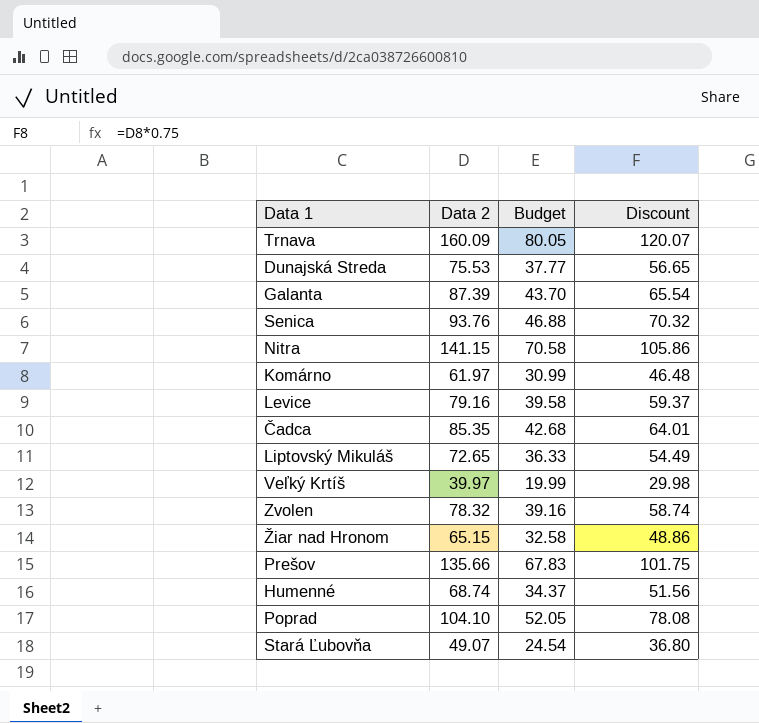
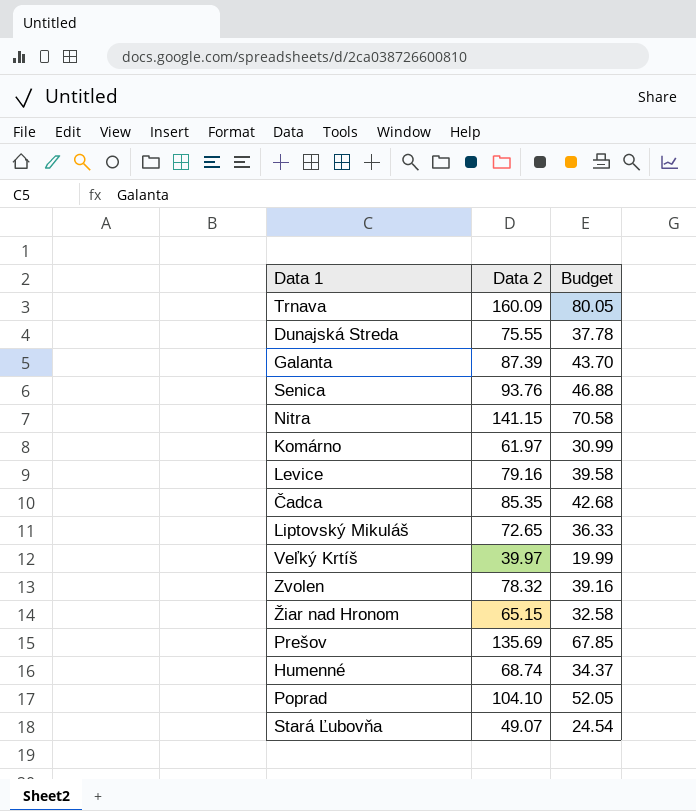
column Discount | formula: [Data 2] * 0.75 -> none
Dunajská Streda | Data 2: 75.53 -> 75.55
Dunajská Streda | Budget: 37.77 -> 37.78
Prešov | Data 2: 135.66 -> 135.69
Prešov | Budget: 67.83 -> 67.85

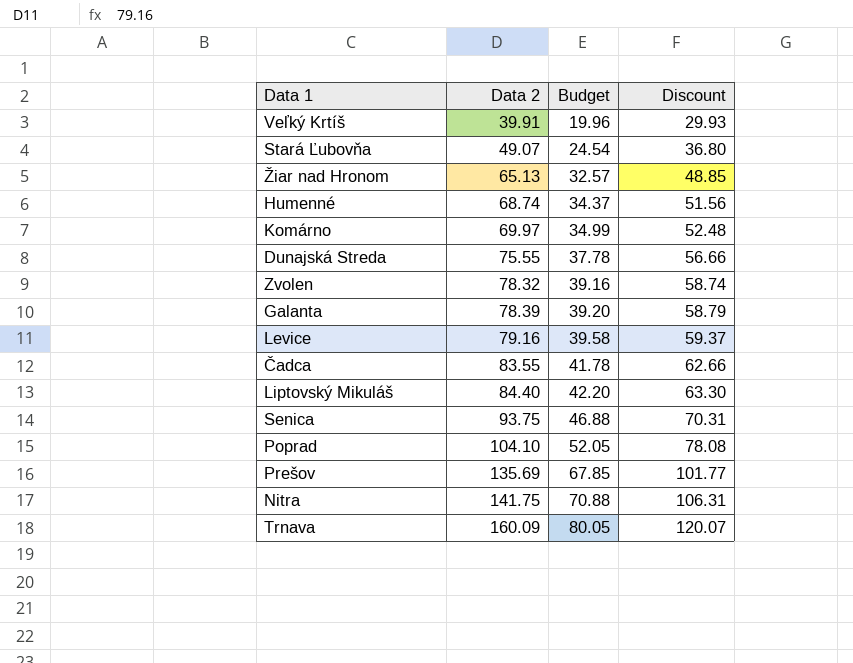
row order: none -> Data 2 ascending
column Discount | formula: none -> [Data 2] * 0.75
Veľký Krtíš | Data 2: 39.97 -> 39.91
Veľký Krtíš | Budget: 19.99 -> 19.96
Žiar nad Hronom | Data 2: 65.15 -> 65.13
Žiar nad Hronom | Budget: 32.58 -> 32.57
Komárno | Data 2: 61.97 -> 69.97
Komárno | Budget: 30.99 -> 34.99
Galanta | Data 2: 87.39 -> 78.39
Galanta | Budget: 43.70 -> 39.20
Čadca | Data 2: 85.35 -> 83.55
Čadca | Budget: 42.68 -> 41.78
Liptovský Mikuláš | Data 2: 72.65 -> 84.40
Liptovský Mikuláš | Budget: 36.33 -> 42.20
Senica | Data 2: 93.76 -> 93.75
Nitra | Data 2: 141.15 -> 141.75
Nitra | Budget: 70.58 -> 70.88

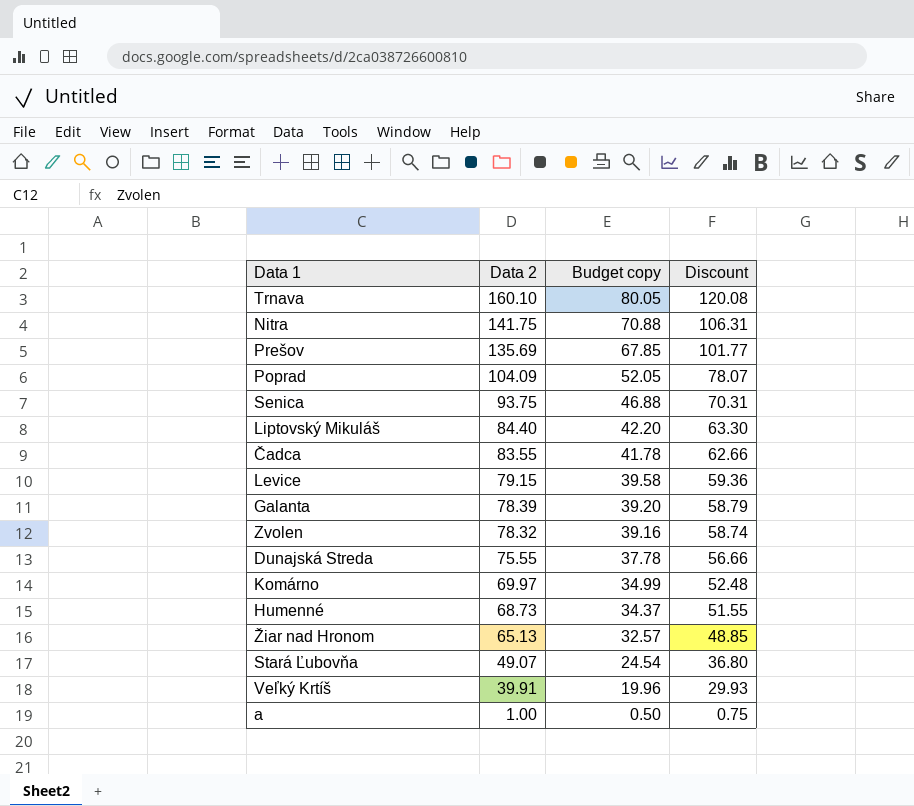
row order: Data 2 ascending -> Data 2 descending
column name: Budget -> Budget copy
Trnava | Data 2: 160.09 -> 160.10
Trnava | Discount: 120.07 -> 120.08
Poprad | Data 2: 104.10 -> 104.09
Poprad | Discount: 78.08 -> 78.07
Levice | Data 2: 79.16 -> 79.15
Levice | Discount: 59.37 -> 59.36
Humenné | Data 2: 68.74 -> 68.73
Humenné | Discount: 51.56 -> 51.55
row a: none -> 1.00 | 0.50 | 0.75

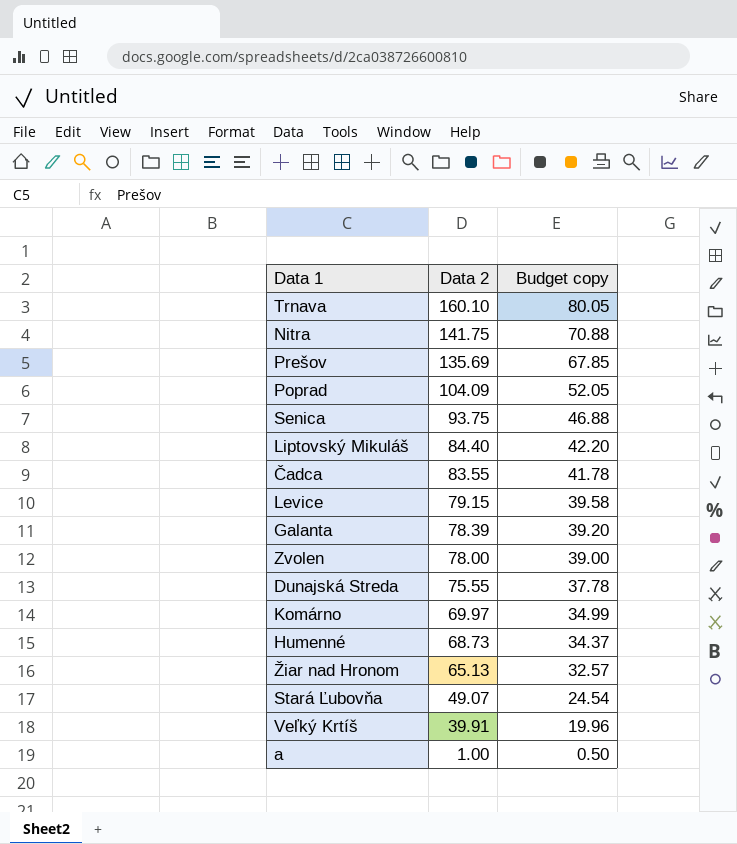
column Discount | formula: [Data 2] * 0.75 -> none
Zvolen | Data 2: 78.32 -> 78.00
Zvolen | Budget copy: 39.16 -> 39.00

